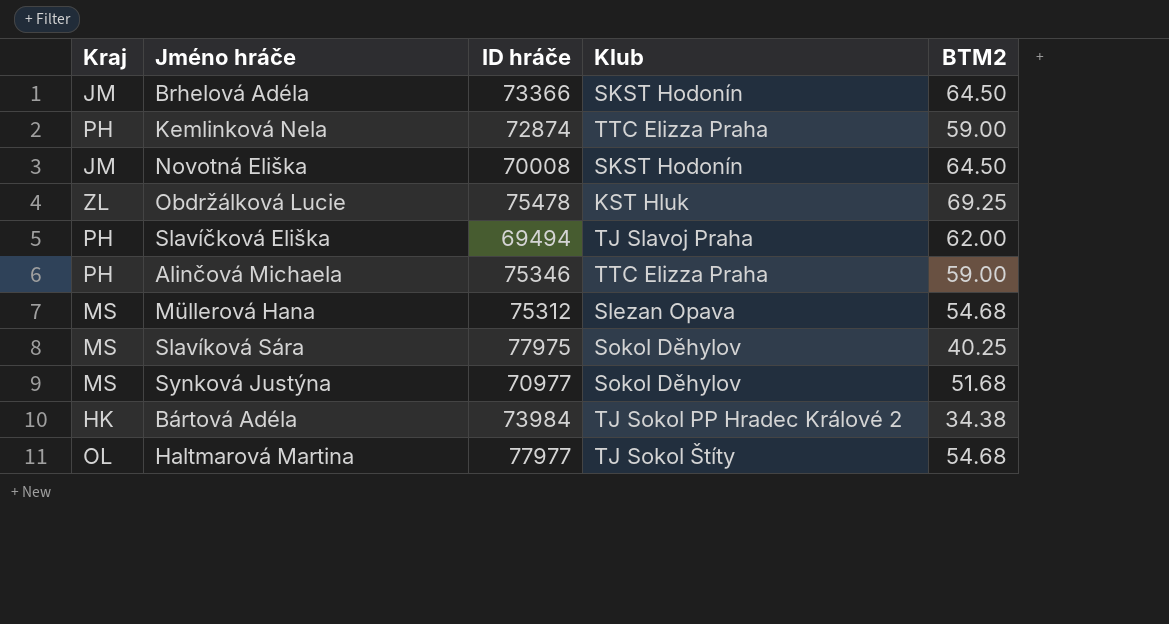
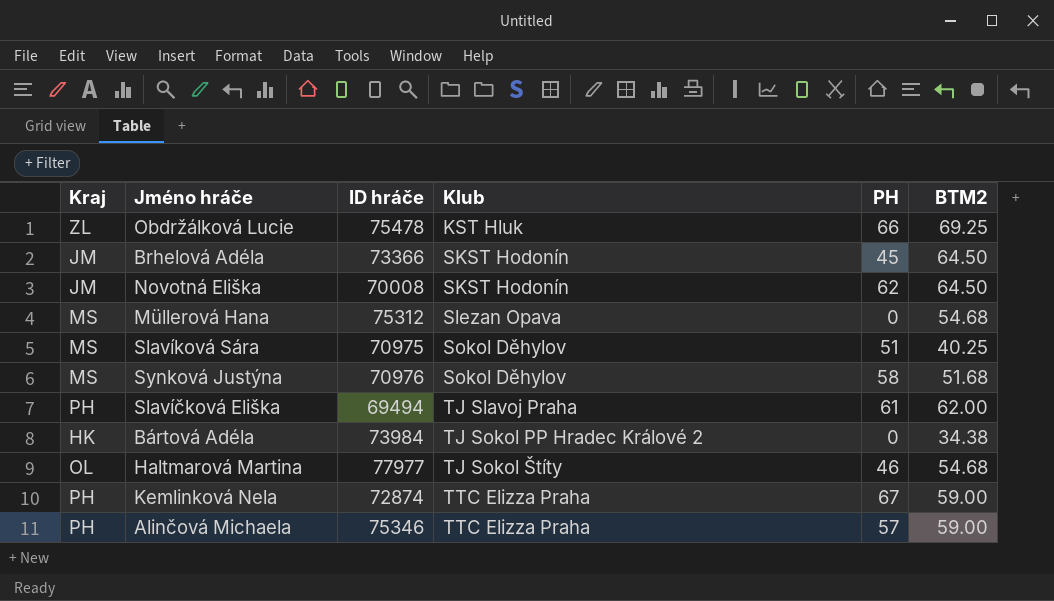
row order: none -> Klub ascending
column PH | position: none -> 5
Slavíková Sára | ID hráče: 77975 -> 70975
Synková Justýna | ID hráče: 70977 -> 70976

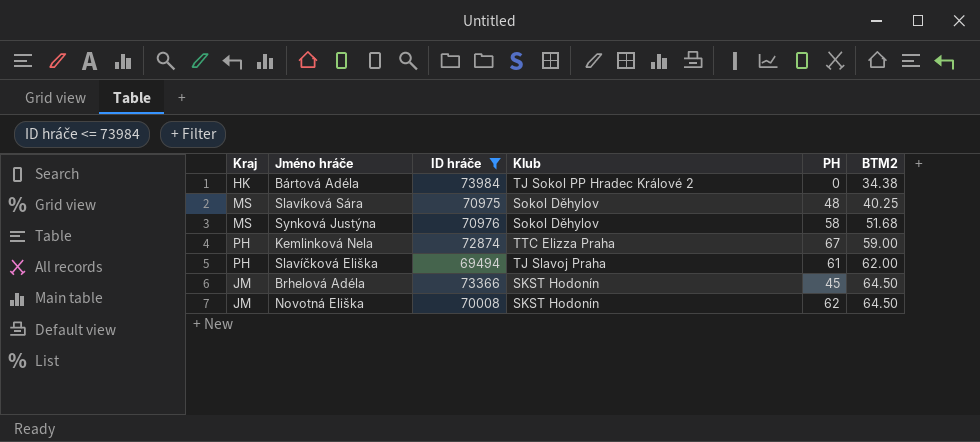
filter: none -> ID hráče <= 73984
row order: Klub ascending -> BTM2 ascending
Slavíková Sára | PH: 51 -> 48

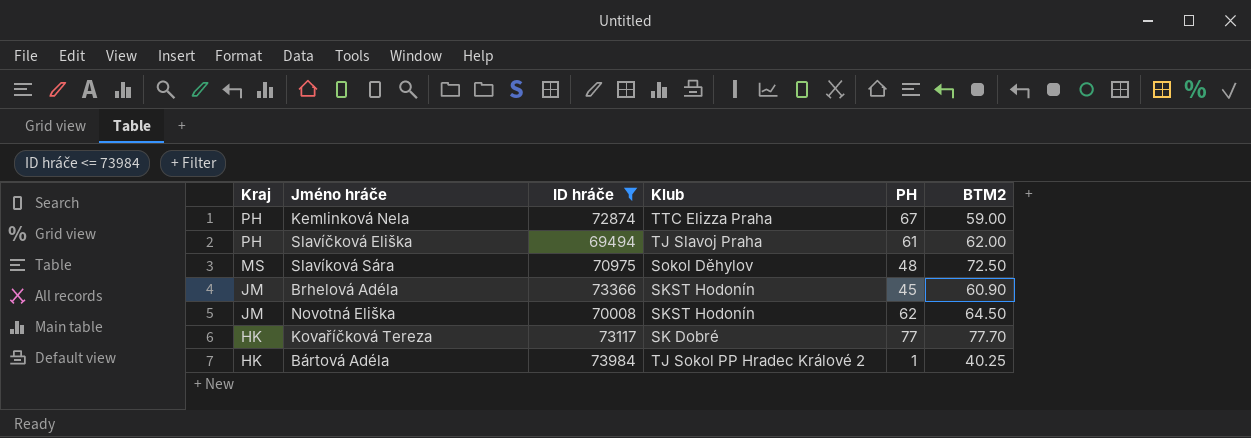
row order: BTM2 ascending -> Kraj descending
row Synková Justýna: MS | 70976 | Sokol Děhylov | 58 | 51.68 -> none
Slavíková Sára | BTM2: 40.25 -> 72.50
Brhelová Adéla | BTM2: 64.50 -> 60.90
row Kovaříčková Tereza: none -> HK | 73117 | SK Dobré | 77 | 77.70
Bártová Adéla | PH: 0 -> 1
Bártová Adéla | BTM2: 34.38 -> 40.25

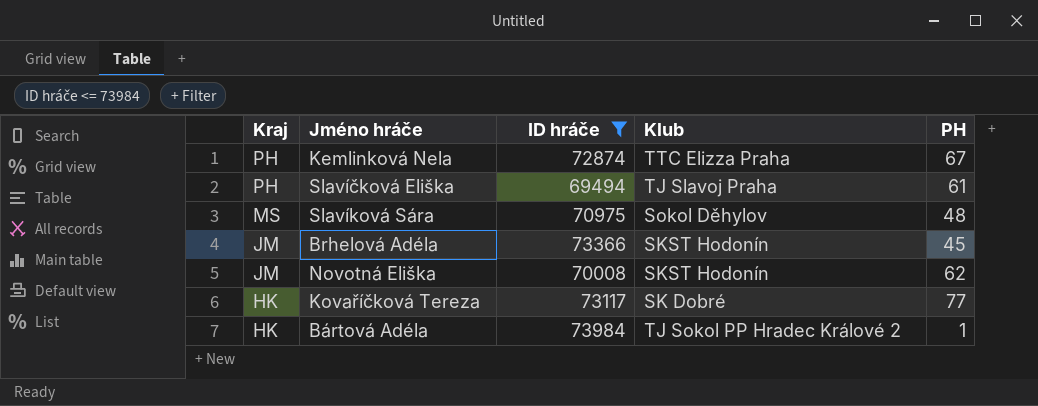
column BTM2 | position: 6 -> none

